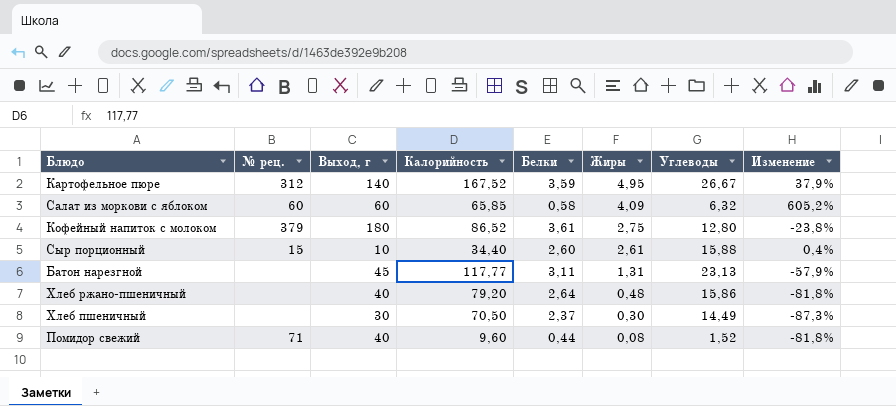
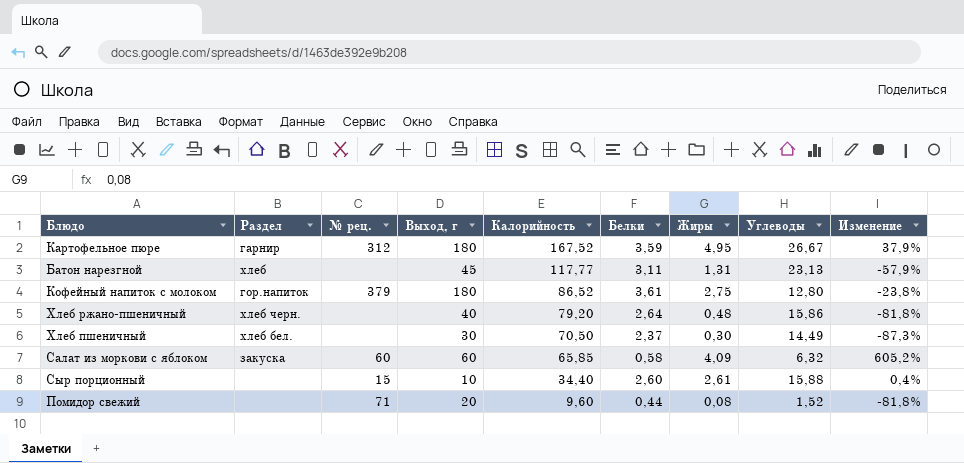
row order: Жиры descending -> Калорийность descending
column Раздел | position: none -> 2
Картофельное пюре | Выход, г: 140 -> 180
Помидор свежий | Выход, г: 40 -> 20

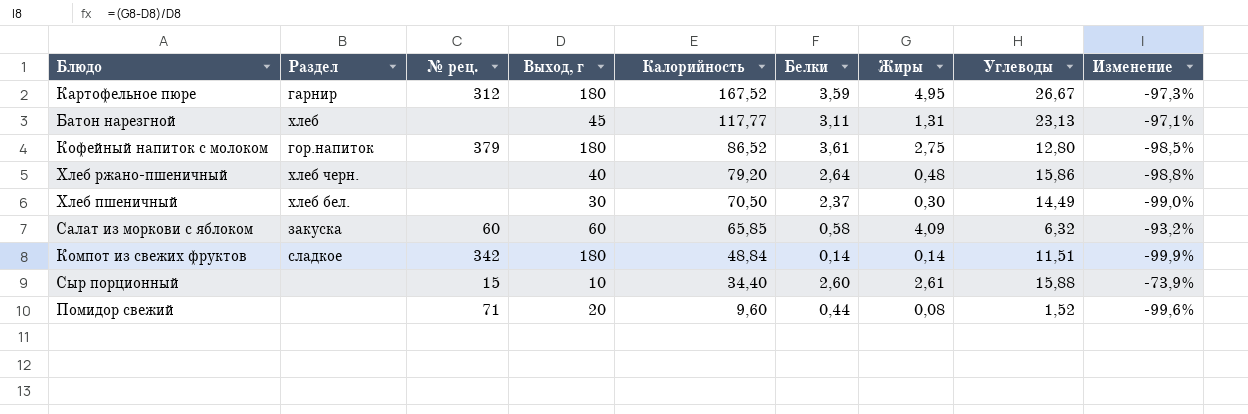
column Изменение | formula: ([Жиры] - [Белки]) / [Белки] -> ([Жиры] - [Выход, г]) / [Выход, г]
row Компот из свежих фруктов: none -> сладкое | 342 | 180 | 48,84 | 0,14 | 0,14 | 11,51 | -99,9%

